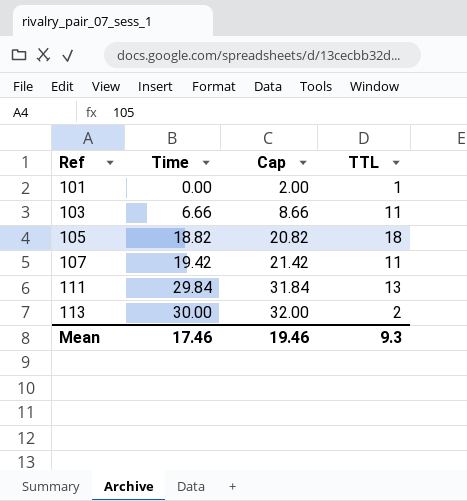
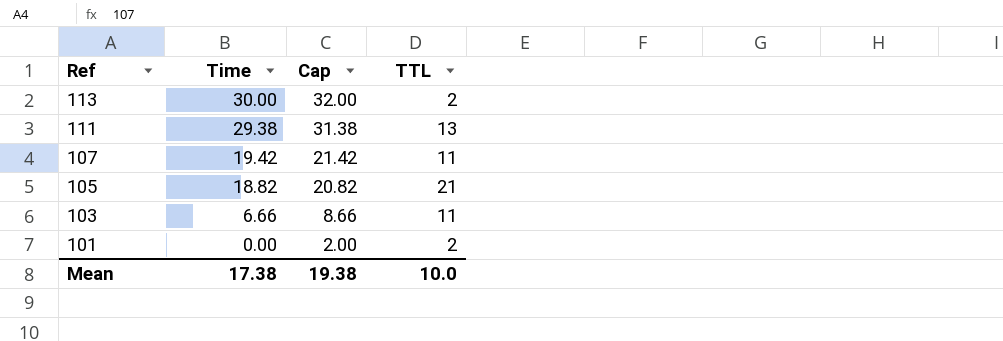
row order: Ref ascending -> Ref descending
111 | Time: 29.84 -> 29.38
111 | Cap: 31.84 -> 31.38
105 | TTL: 18 -> 21
101 | TTL: 1 -> 2
Mean | Time: 17.46 -> 17.38
Mean | Cap: 19.46 -> 19.38
Mean | TTL: 9.3 -> 10.0

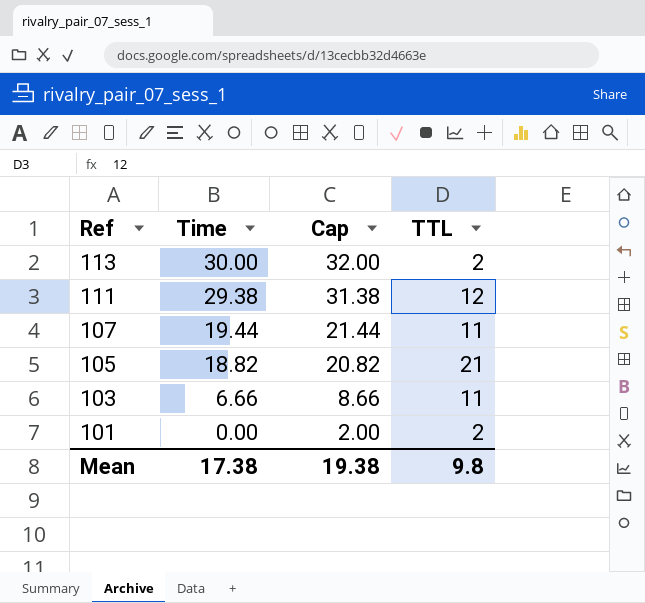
111 | TTL: 13 -> 12
107 | Time: 19.42 -> 19.44
107 | Cap: 21.42 -> 21.44
Mean | TTL: 10.0 -> 9.8

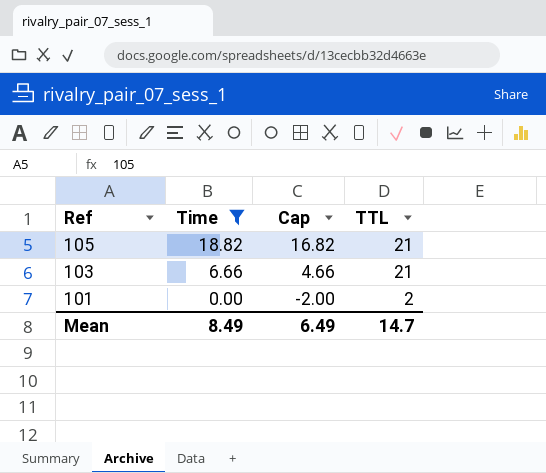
filter: none -> Time <= 18.82
column Cap | formula: [Time] + 2 -> [Time] - 2
103 | TTL: 11 -> 21
Mean | Time: 17.38 -> 8.49
Mean | Cap: 19.38 -> 6.49
Mean | TTL: 9.8 -> 14.7

